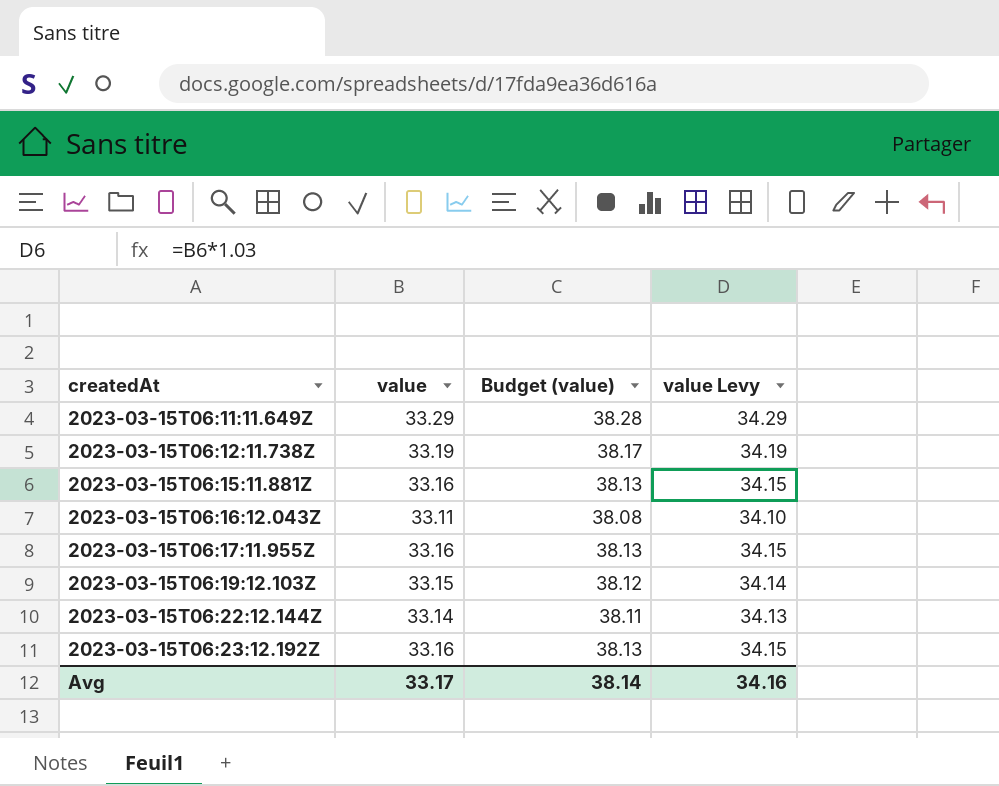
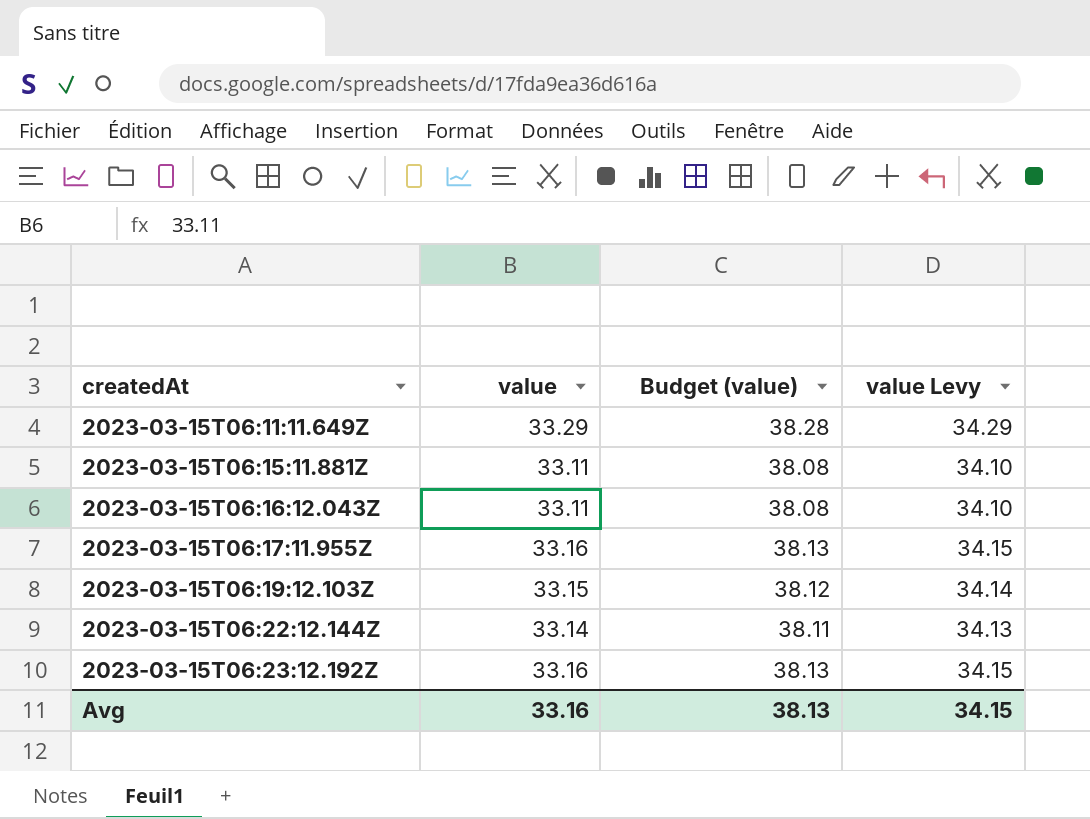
row 2023-03-15T06:12:11.738Z: 33.19 | 38.17 | 34.19 -> none
2023-03-15T06:15:11.881Z | value: 33.16 -> 33.11
2023-03-15T06:15:11.881Z | Budget (value): 38.13 -> 38.08
2023-03-15T06:15:11.881Z | value Levy: 34.15 -> 34.10
Avg | value: 33.17 -> 33.16
Avg | Budget (value): 38.14 -> 38.13
Avg | value Levy: 34.16 -> 34.15

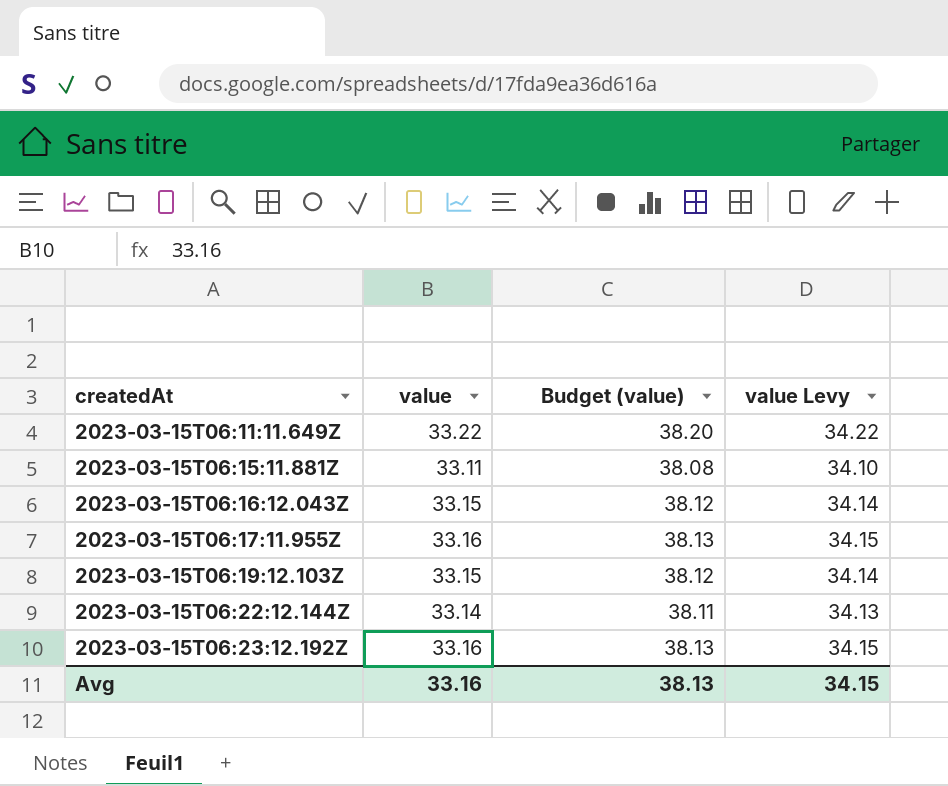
2023-03-15T06:11:11.649Z | value: 33.29 -> 33.22
2023-03-15T06:11:11.649Z | Budget (value): 38.28 -> 38.20
2023-03-15T06:11:11.649Z | value Levy: 34.29 -> 34.22
2023-03-15T06:16:12.043Z | value: 33.11 -> 33.15
2023-03-15T06:16:12.043Z | Budget (value): 38.08 -> 38.12
2023-03-15T06:16:12.043Z | value Levy: 34.10 -> 34.14

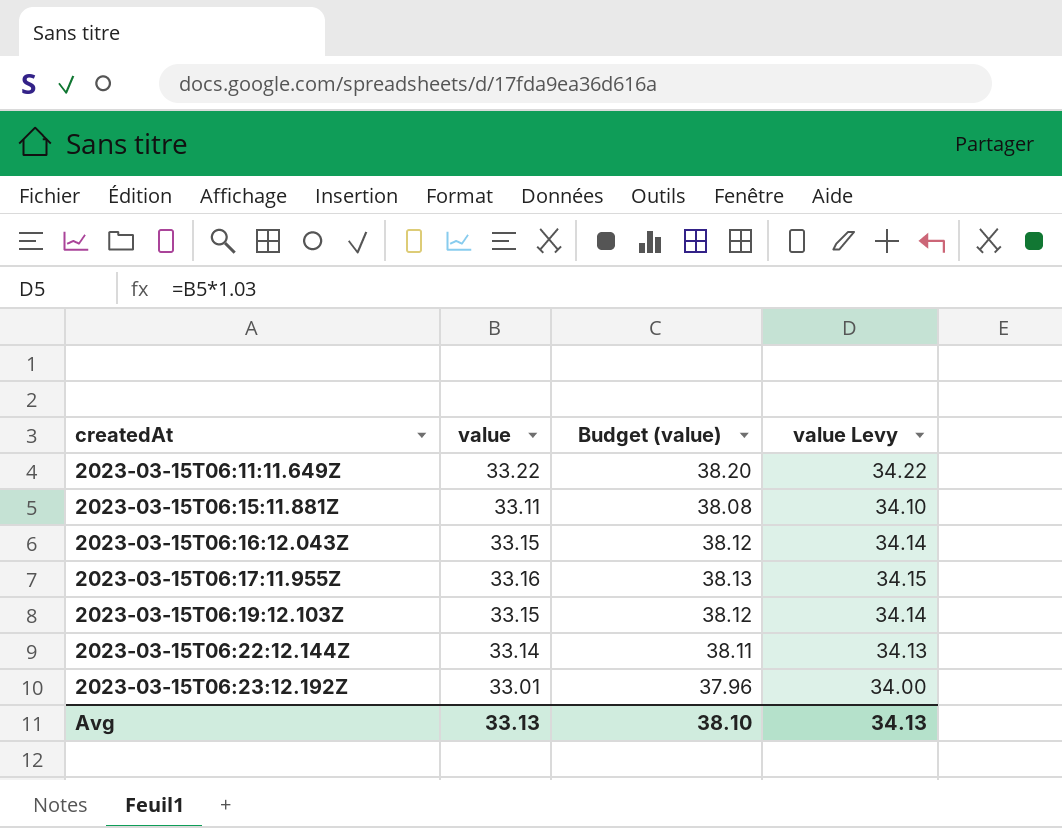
2023-03-15T06:23:12.192Z | value: 33.16 -> 33.01
2023-03-15T06:23:12.192Z | Budget (value): 38.13 -> 37.96
2023-03-15T06:23:12.192Z | value Levy: 34.15 -> 34.00
Avg | value: 33.16 -> 33.13
Avg | Budget (value): 38.13 -> 38.10
Avg | value Levy: 34.15 -> 34.13

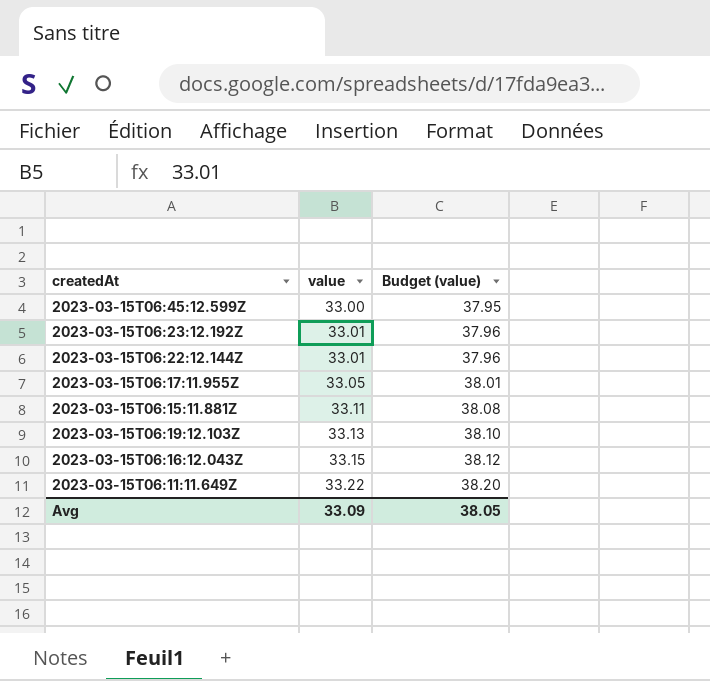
row order: createdAt ascending -> value ascending
column value Levy | formula: [value] * 1.03 -> none
row 2023-03-15T06:45:12.599Z: none -> 33.00 | 37.95
2023-03-15T06:22:12.144Z | value: 33.14 -> 33.01
2023-03-15T06:22:12.144Z | Budget (value): 38.11 -> 37.96
2023-03-15T06:17:11.955Z | value: 33.16 -> 33.05
2023-03-15T06:17:11.955Z | Budget (value): 38.13 -> 38.01
2023-03-15T06:19:12.103Z | value: 33.15 -> 33.13
2023-03-15T06:19:12.103Z | Budget (value): 38.12 -> 38.10
Avg | value: 33.13 -> 33.09
Avg | Budget (value): 38.10 -> 38.05

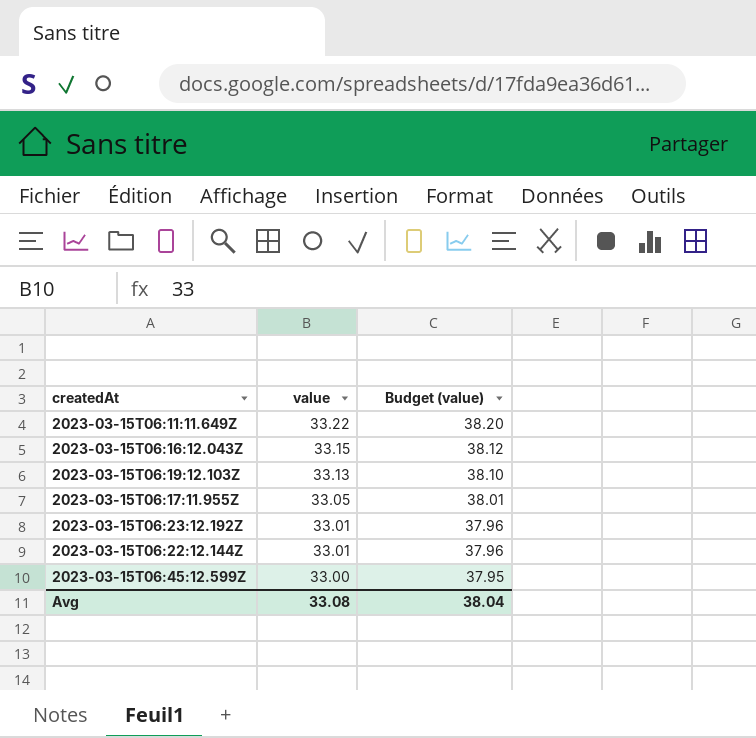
row order: value ascending -> value descending
row 2023-03-15T06:15:11.881Z: 33.11 | 38.08 -> none
Avg | value: 33.09 -> 33.08
Avg | Budget (value): 38.05 -> 38.04

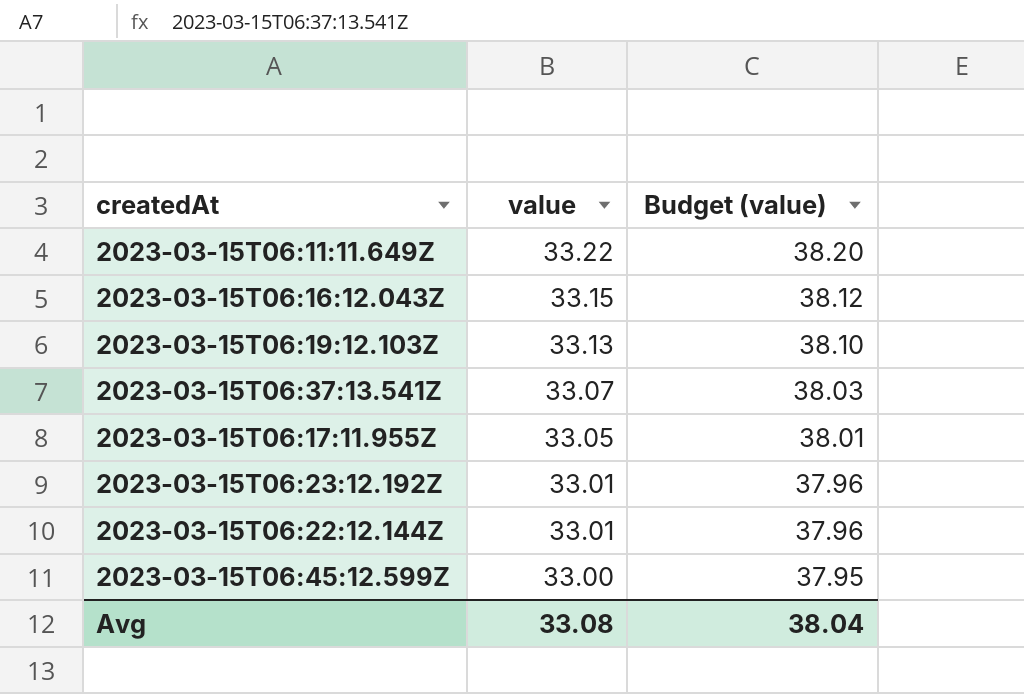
row 2023-03-15T06:37:13.541Z: none -> 33.07 | 38.03

